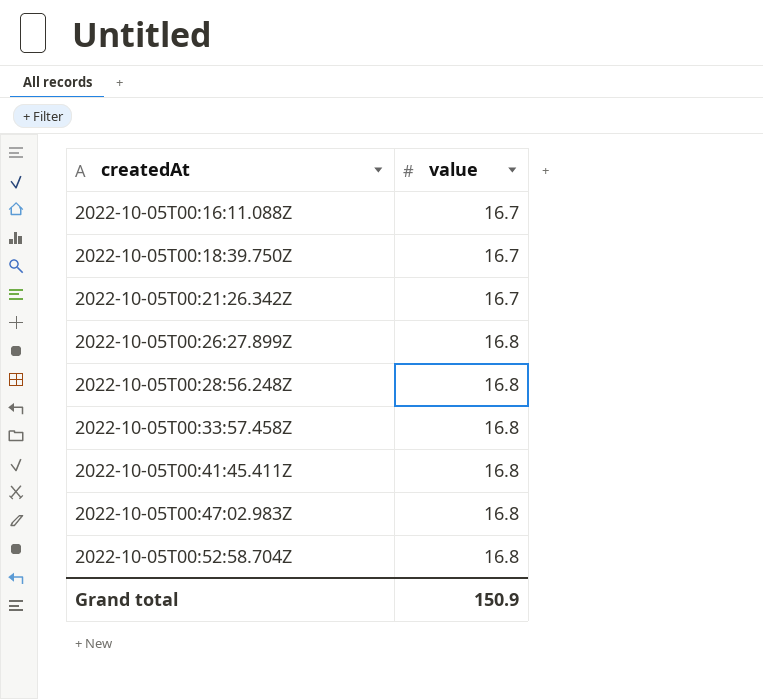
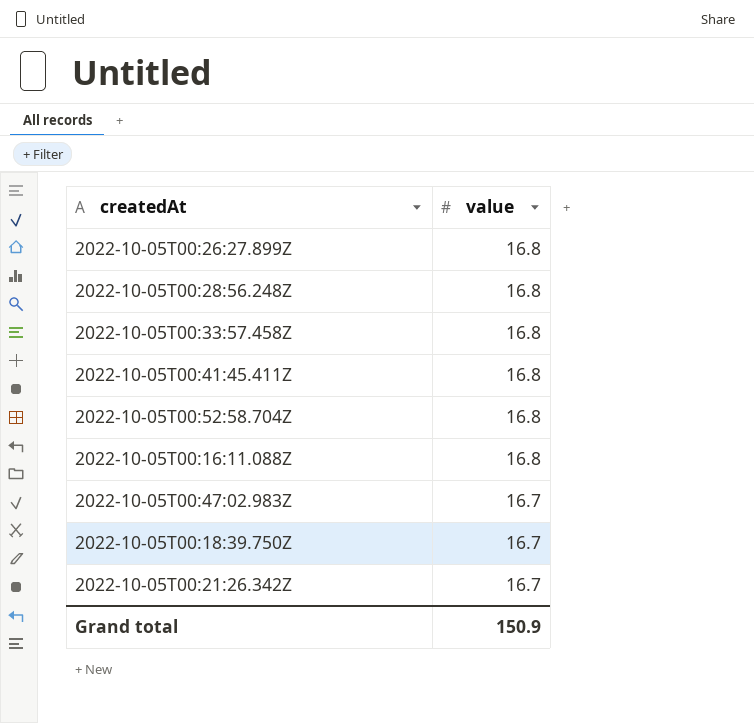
row order: createdAt ascending -> value descending
2022-10-05T00:16:11.088Z | value: 16.7 -> 16.8
2022-10-05T00:47:02.983Z | value: 16.8 -> 16.7

